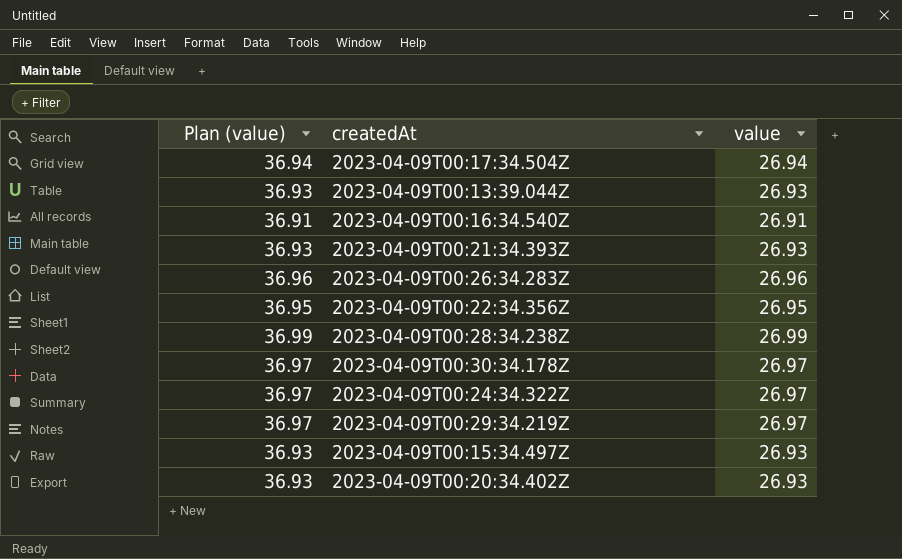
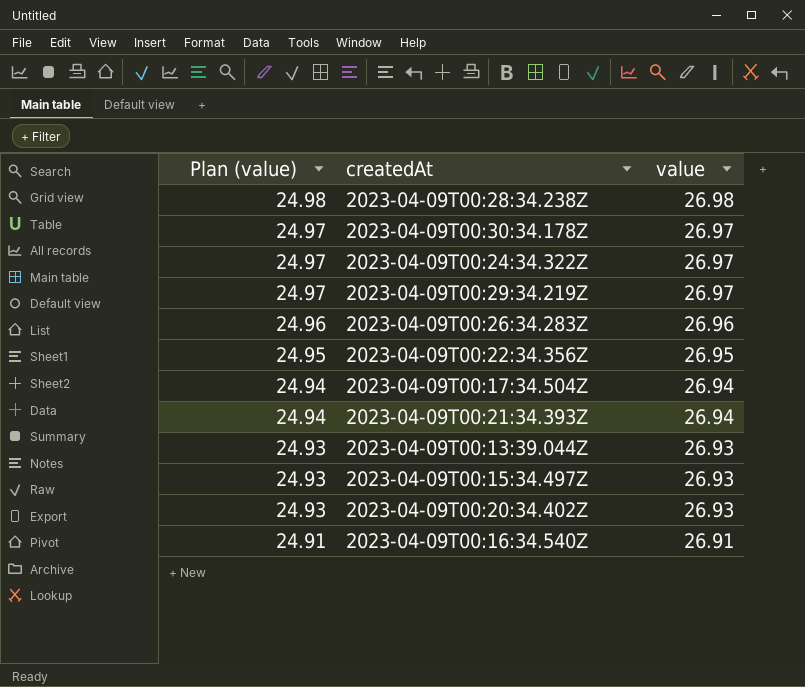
row order: none -> Plan (value) descending
column Plan (value) | formula: [value] + 10 -> [value] - 2
2023-04-09T00:28:34.238Z | value: 26.99 -> 26.98
2023-04-09T00:21:34.393Z | value: 26.93 -> 26.94

